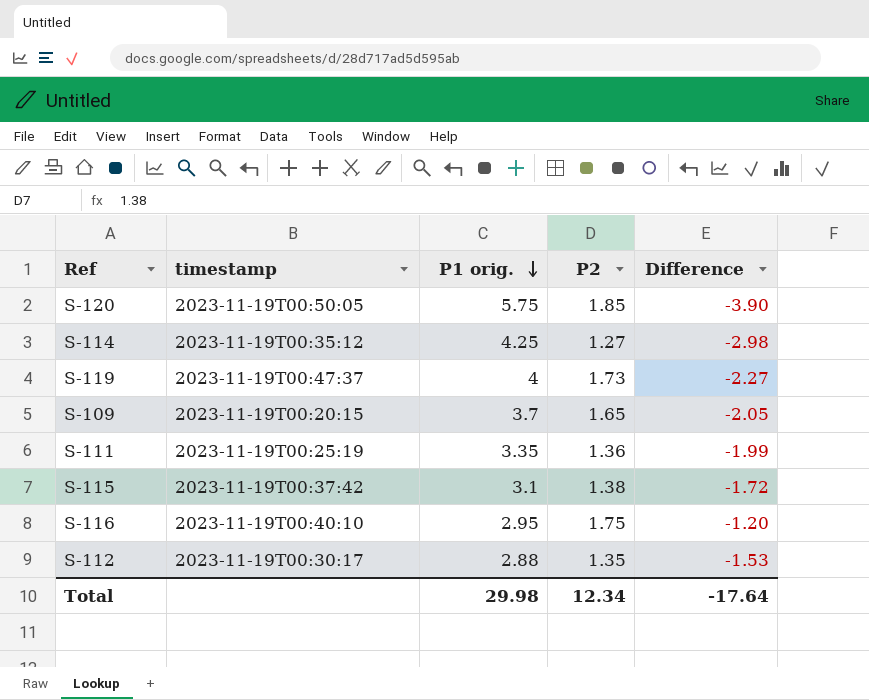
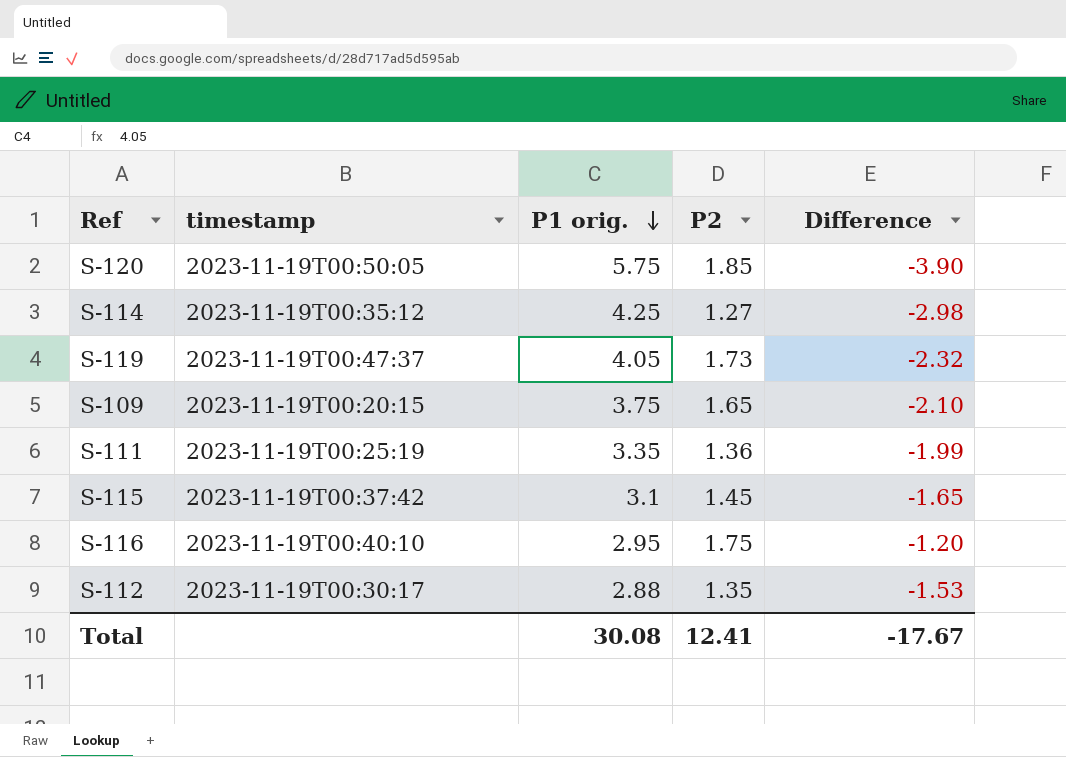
S-119 | P1 orig.: 4 -> 4.05
S-119 | Difference: -2.27 -> -2.32
S-109 | P1 orig.: 3.7 -> 3.75
S-109 | Difference: -2.05 -> -2.10
S-115 | P2: 1.38 -> 1.45
S-115 | Difference: -1.72 -> -1.65
Total | P1 orig.: 29.98 -> 30.08
Total | P2: 12.34 -> 12.41
Total | Difference: -17.64 -> -17.67

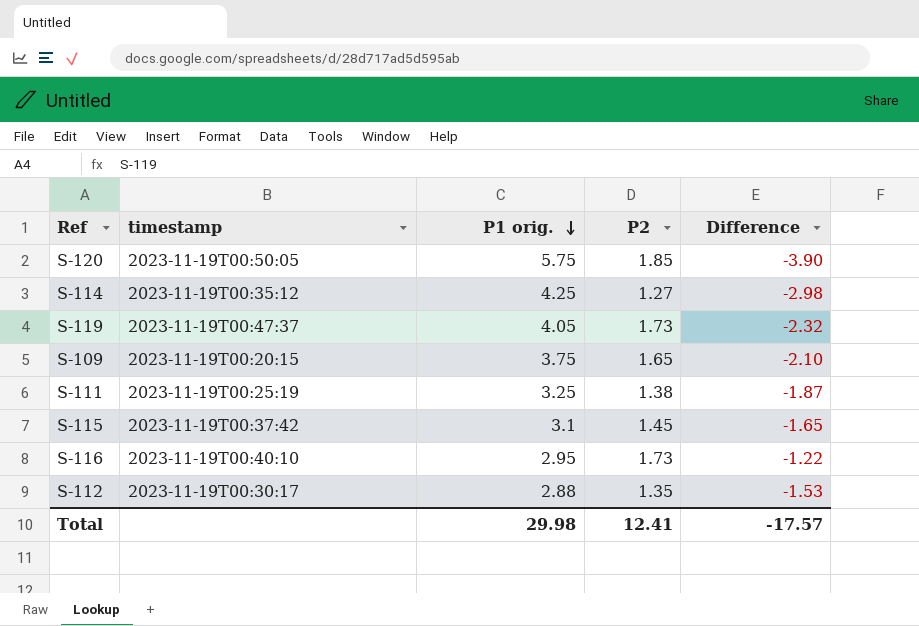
S-111 | P1 orig.: 3.35 -> 3.25
S-111 | P2: 1.36 -> 1.38
S-111 | Difference: -1.99 -> -1.87
S-116 | P2: 1.75 -> 1.73
S-116 | Difference: -1.20 -> -1.22
Total | P1 orig.: 30.08 -> 29.98
Total | Difference: -17.67 -> -17.57

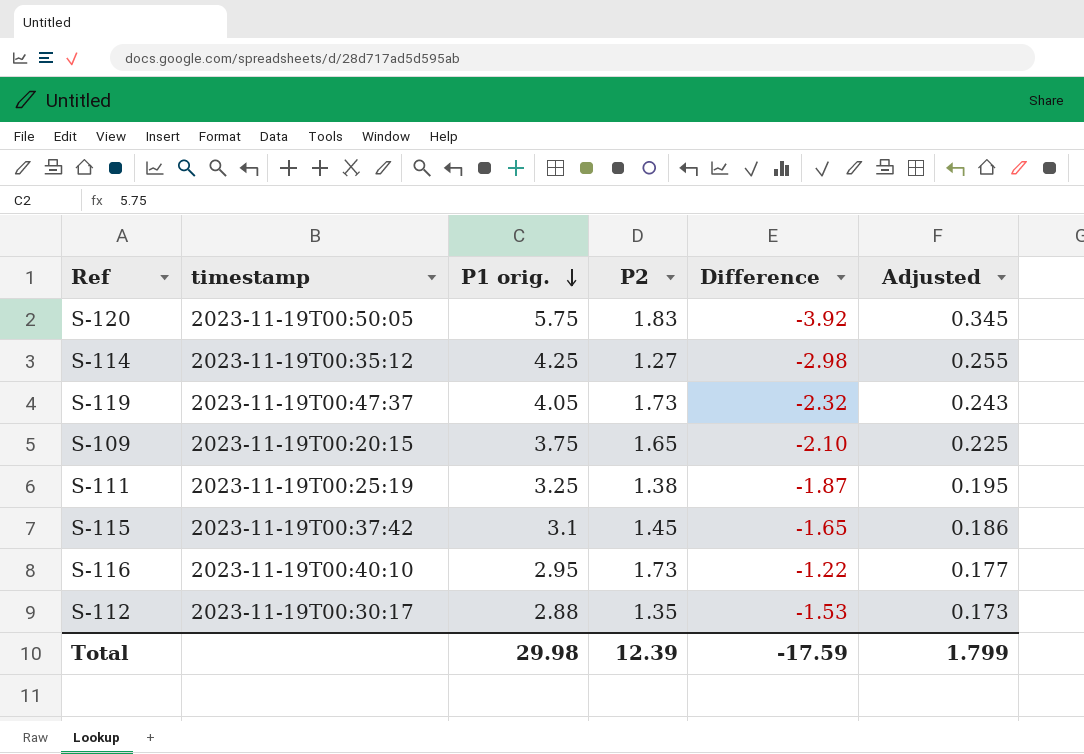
column Adjusted | formula: none -> [P1 orig.] * 0.06
S-120 | P2: 1.85 -> 1.83
S-120 | Difference: -3.90 -> -3.92
Total | P2: 12.41 -> 12.39
Total | Difference: -17.57 -> -17.59

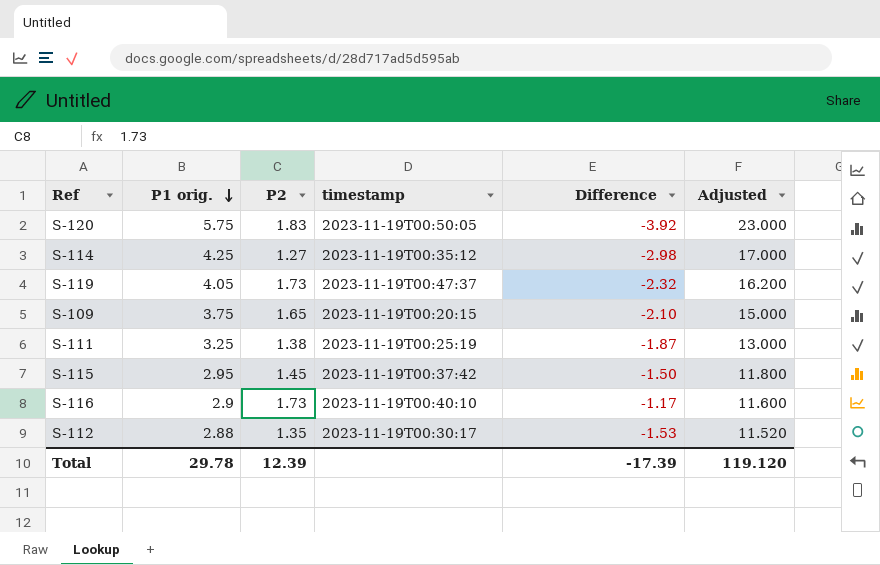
column timestamp | position: 2 -> 4
column Adjusted | formula: [P1 orig.] * 0.06 -> [P1 orig.] * 4
S-115 | P1 orig.: 3.1 -> 2.95
S-115 | Difference: -1.65 -> -1.50
S-116 | P1 orig.: 2.95 -> 2.9
S-116 | Difference: -1.22 -> -1.17
Total | P1 orig.: 29.98 -> 29.78
Total | Difference: -17.59 -> -17.39
Total | Adjusted: 1.799 -> 119.120

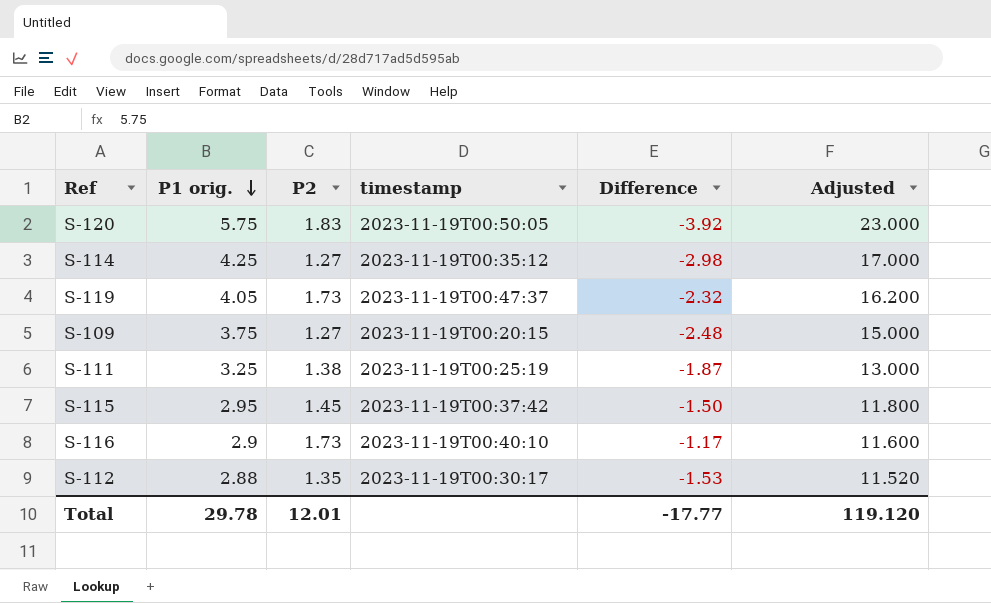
S-109 | P2: 1.65 -> 1.27
S-109 | Difference: -2.10 -> -2.48
Total | P2: 12.39 -> 12.01
Total | Difference: -17.39 -> -17.77

